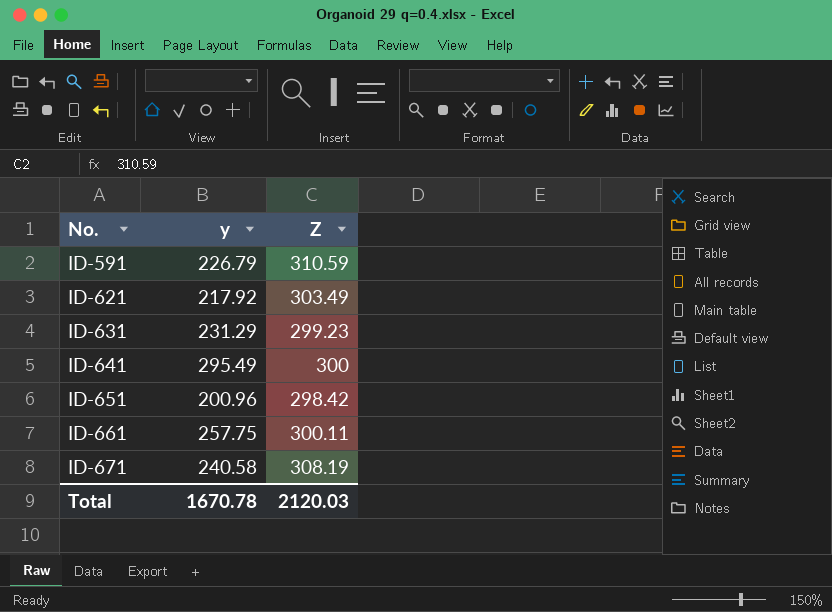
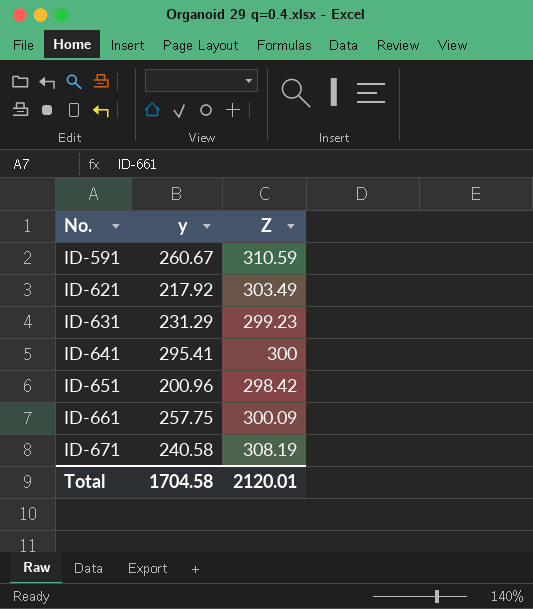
ID-591 | y: 226.79 -> 260.67
ID-641 | y: 295.49 -> 295.41
ID-661 | Z: 300.11 -> 300.09
Total | y: 1670.78 -> 1704.58
Total | Z: 2120.03 -> 2120.01

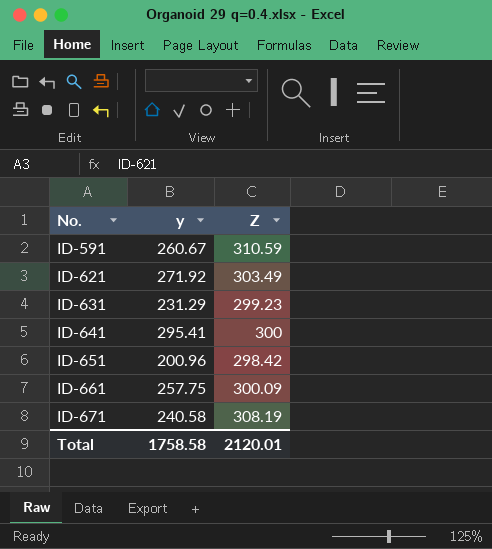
ID-621 | y: 217.92 -> 271.92
Total | y: 1704.58 -> 1758.58

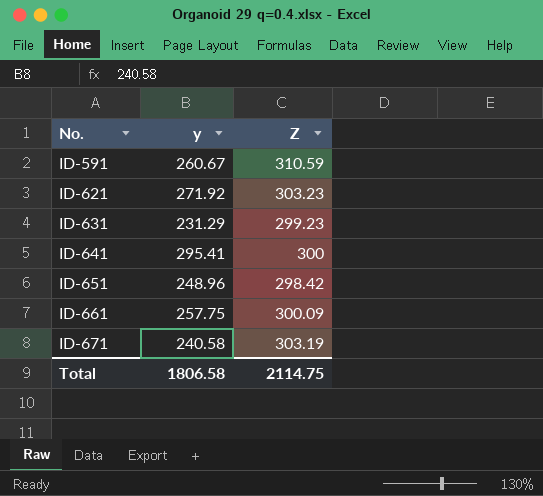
ID-621 | Z: 303.49 -> 303.23
ID-651 | y: 200.96 -> 248.96
ID-671 | Z: 308.19 -> 303.19
Total | y: 1758.58 -> 1806.58
Total | Z: 2120.01 -> 2114.75

